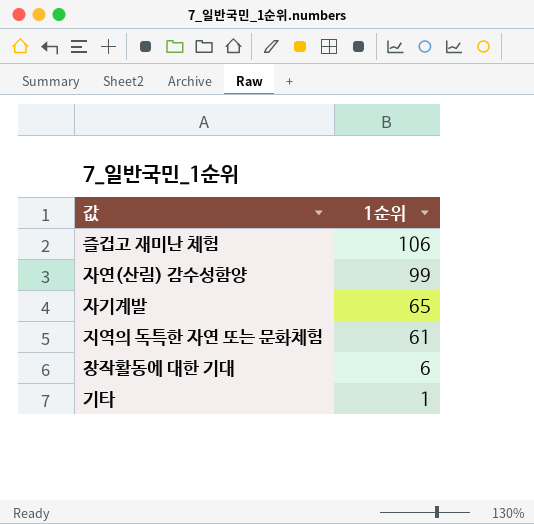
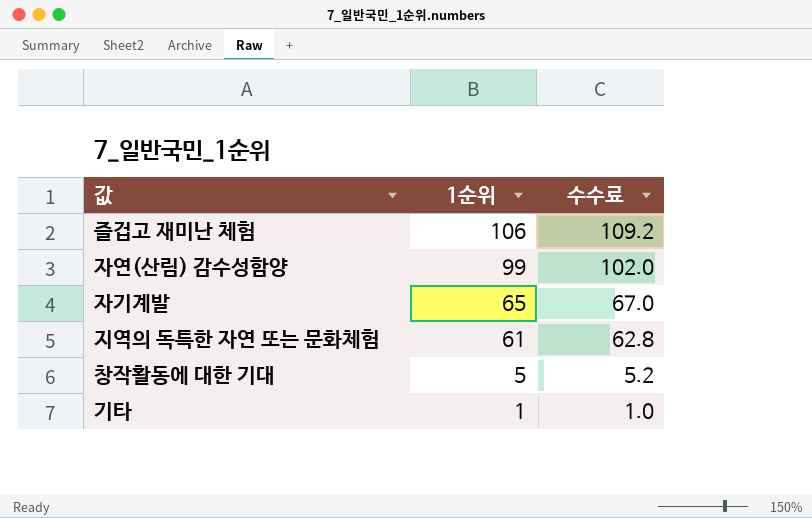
column 수수료 | formula: none -> [1순위] * 1.03
창작활동에 대한 기대 | 1순위: 6 -> 5

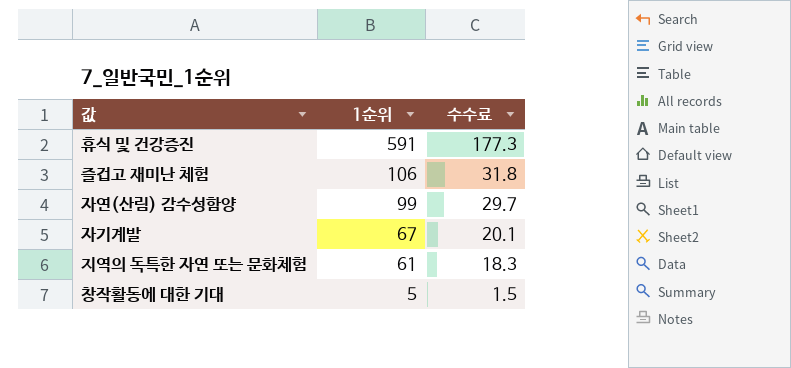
column 수수료 | formula: [1순위] * 1.03 -> [1순위] * 0.3
row 기타: 1 | 1.0 -> none
row 휴식 및 건강증진: none -> 591 | 177.3
자기계발 | 1순위: 65 -> 67

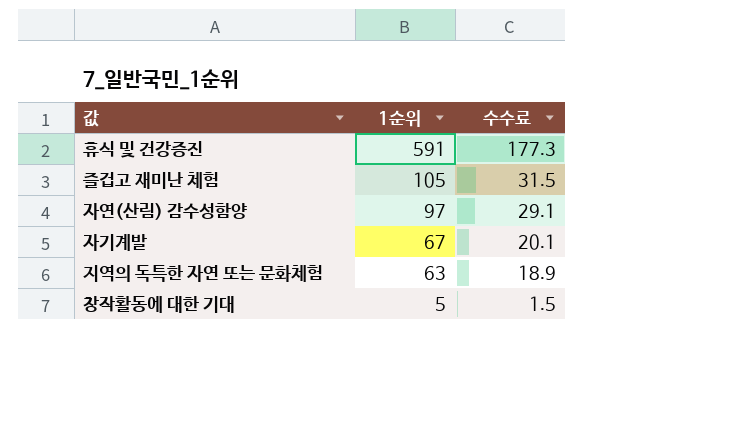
즐겁고 재미난 체험 | 1순위: 106 -> 105
즐겁고 재미난 체험 | 수수료: 31.8 -> 31.5
자연(산림) 감수성함양 | 1순위: 99 -> 97
자연(산림) 감수성함양 | 수수료: 29.7 -> 29.1
지역의 독특한 자연 또는 문화체험 | 1순위: 61 -> 63
지역의 독특한 자연 또는 문화체험 | 수수료: 18.3 -> 18.9

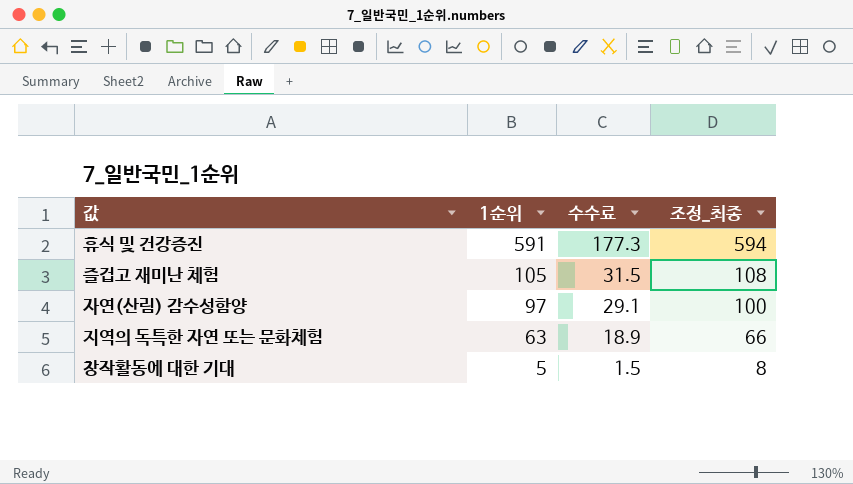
column 조정_최종 | formula: none -> [1순위] + 3
row 자기계발: 67 | 20.1 -> none

